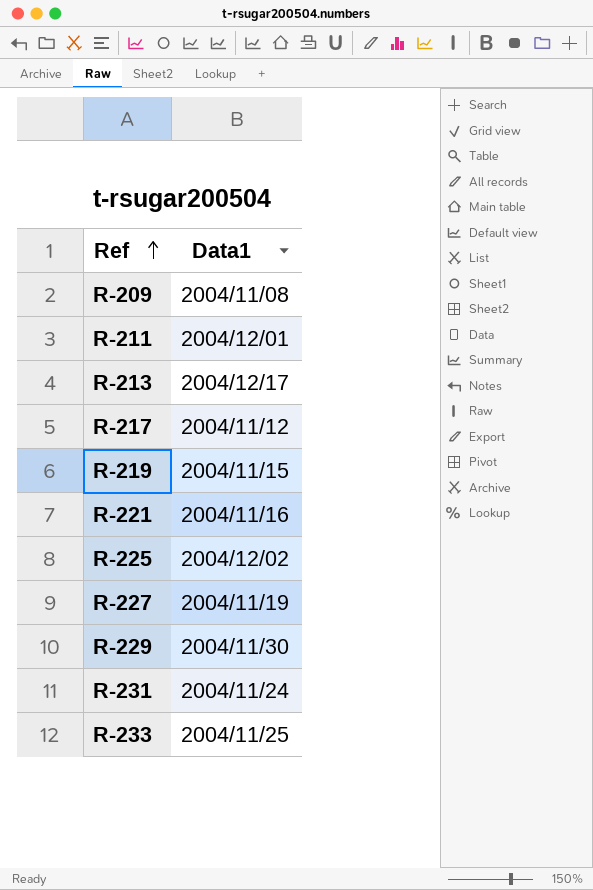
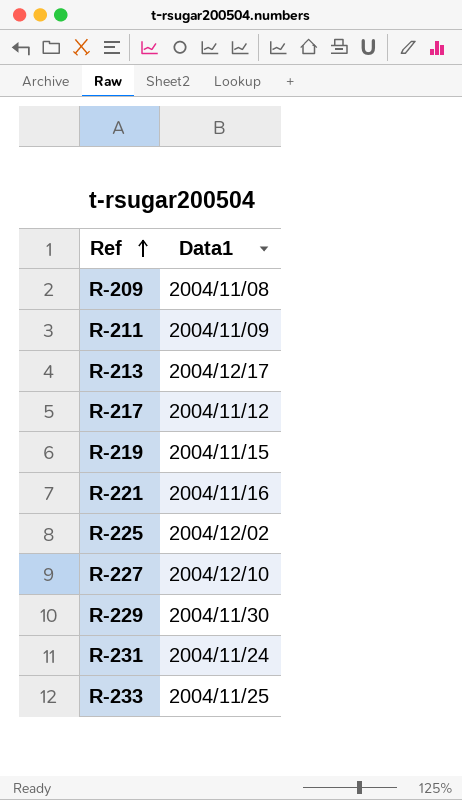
R-211 | Data1: 2004/12/01 -> 2004/11/09
R-227 | Data1: 2004/11/19 -> 2004/12/10

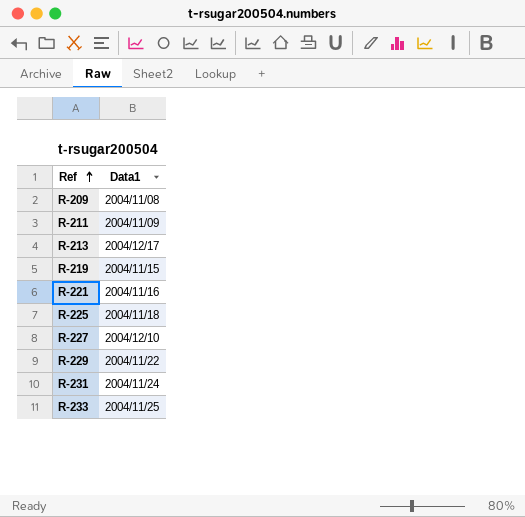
row R-217: 2004/11/12 -> none
R-225 | Data1: 2004/12/02 -> 2004/11/18
R-229 | Data1: 2004/11/30 -> 2004/11/22

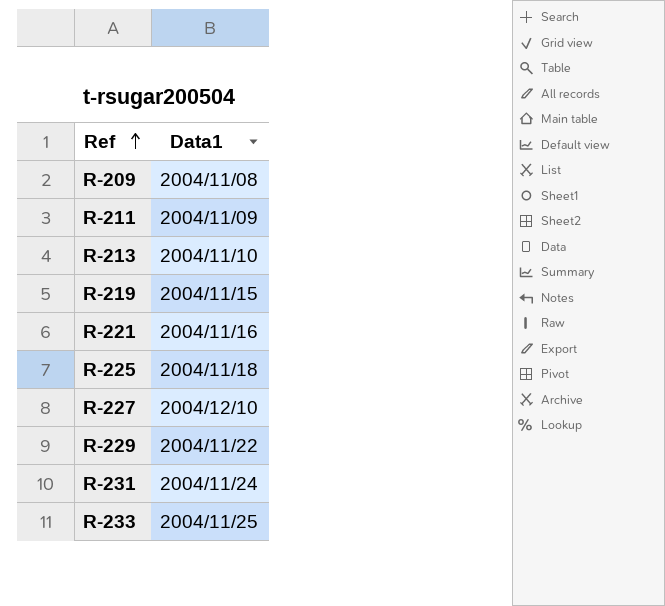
R-213 | Data1: 2004/12/17 -> 2004/11/10

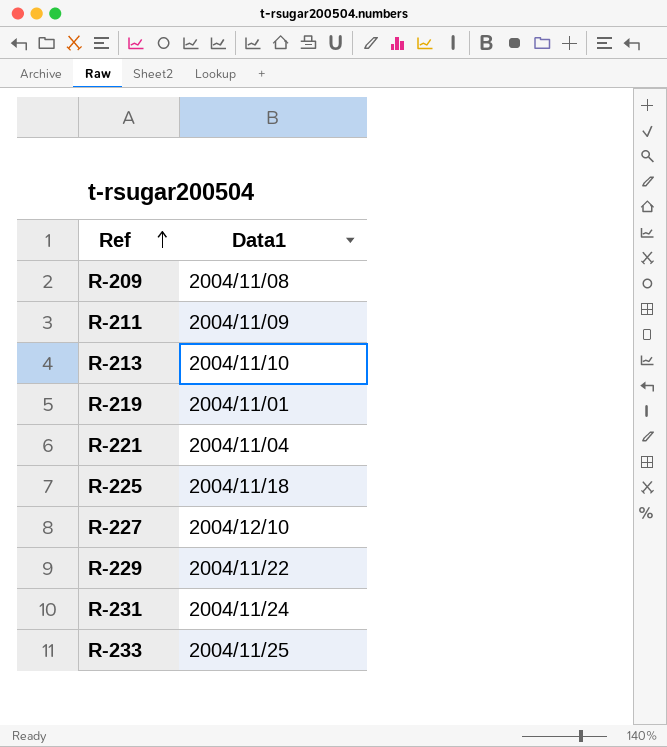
R-219 | Data1: 2004/11/15 -> 2004/11/01
R-221 | Data1: 2004/11/16 -> 2004/11/04

